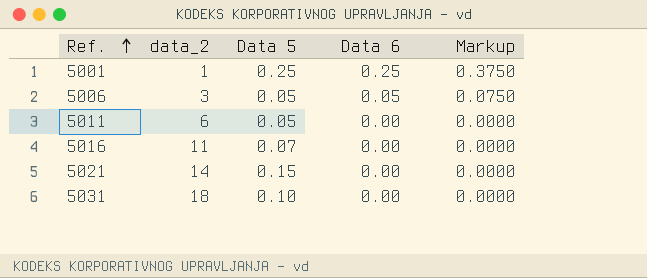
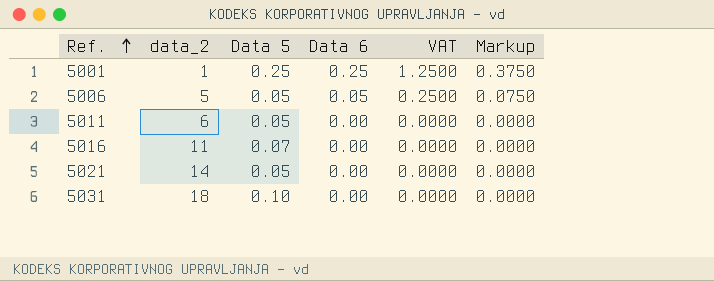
column VAT | formula: none -> [Data 6] * 5
5006 | data_2: 3 -> 5
5021 | Data 5: 0.15 -> 0.05

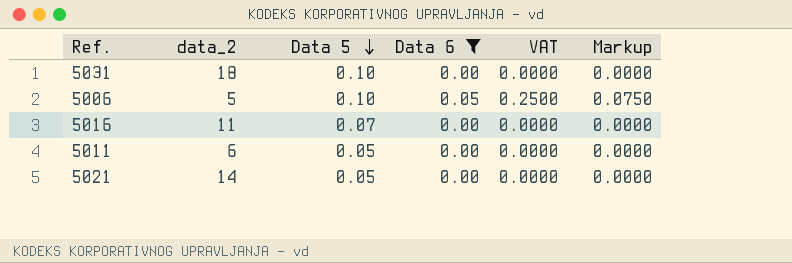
filter: none -> Data 6 != 0.25
row order: Ref. ascending -> Data 5 descending
5006 | Data 5: 0.05 -> 0.10

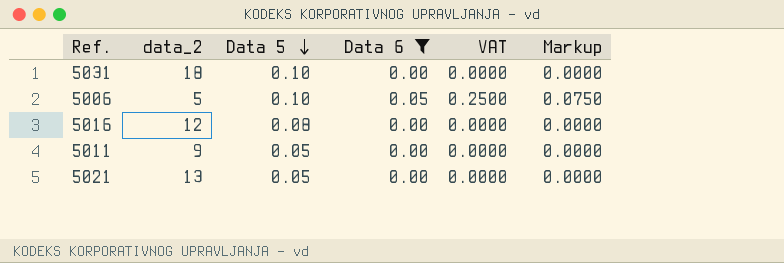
5016 | data_2: 11 -> 12
5016 | Data 5: 0.07 -> 0.08
5011 | data_2: 6 -> 9
5021 | data_2: 14 -> 13

